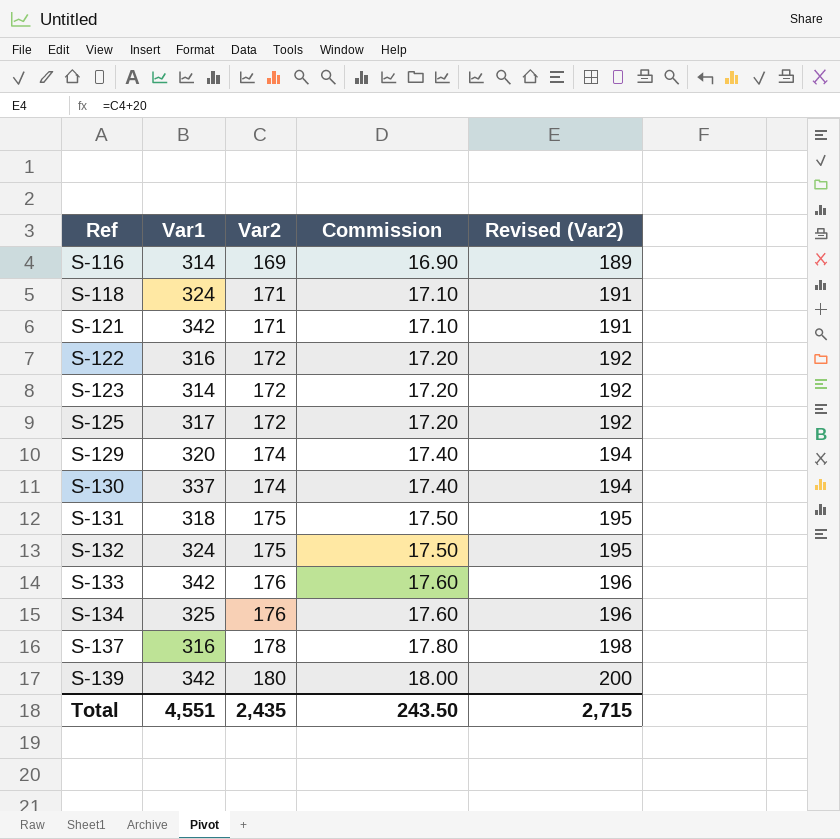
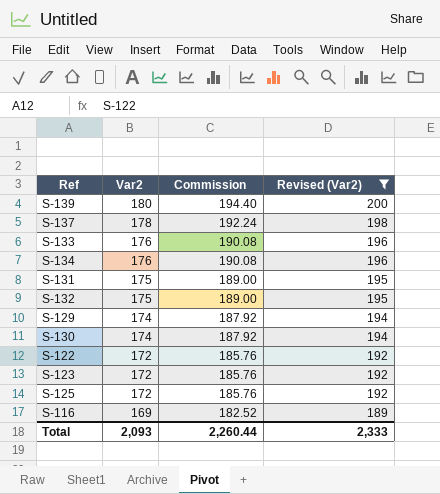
filter: none -> Revised (Var2) != 191
row order: Ref ascending -> Var2 descending
column Var1 | position: 2 -> none
column Commission | formula: [Var2] * 0.1 -> [Var2] * 1.08
Total | Var2: 2,435 -> 2,093
Total | Commission: 243.50 -> 2,260.44
Total | Revised (Var2): 2,715 -> 2,333

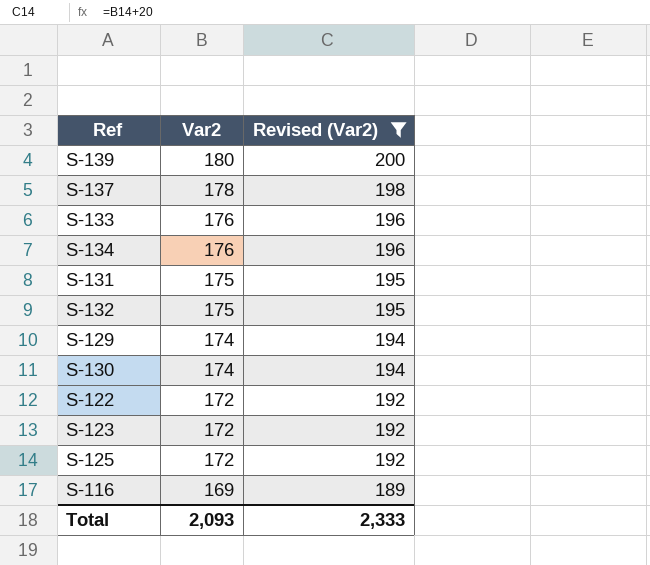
column Commission | formula: [Var2] * 1.08 -> none

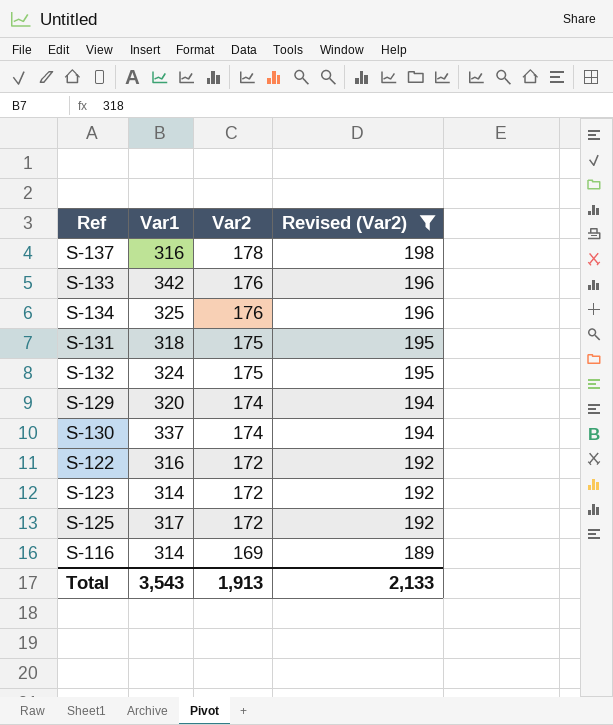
column Var1 | position: none -> 2
row S-139: 180 | 200 -> none
Total | Var2: 2,093 -> 1,913
Total | Revised (Var2): 2,333 -> 2,133

